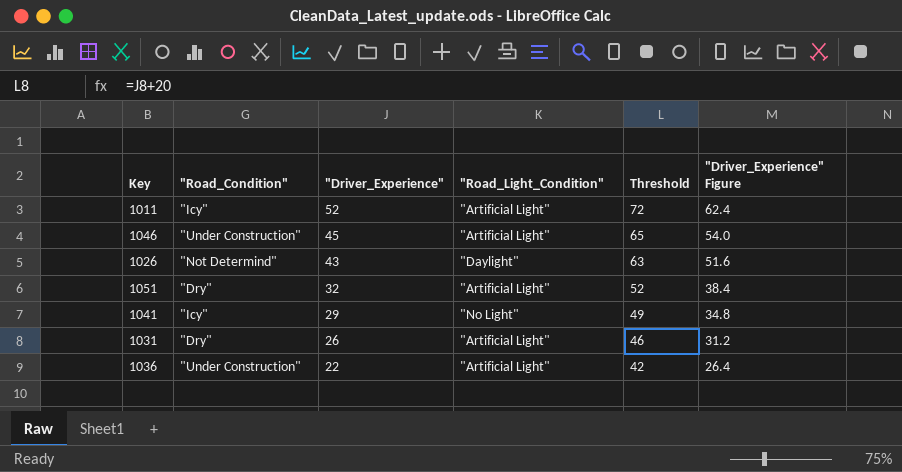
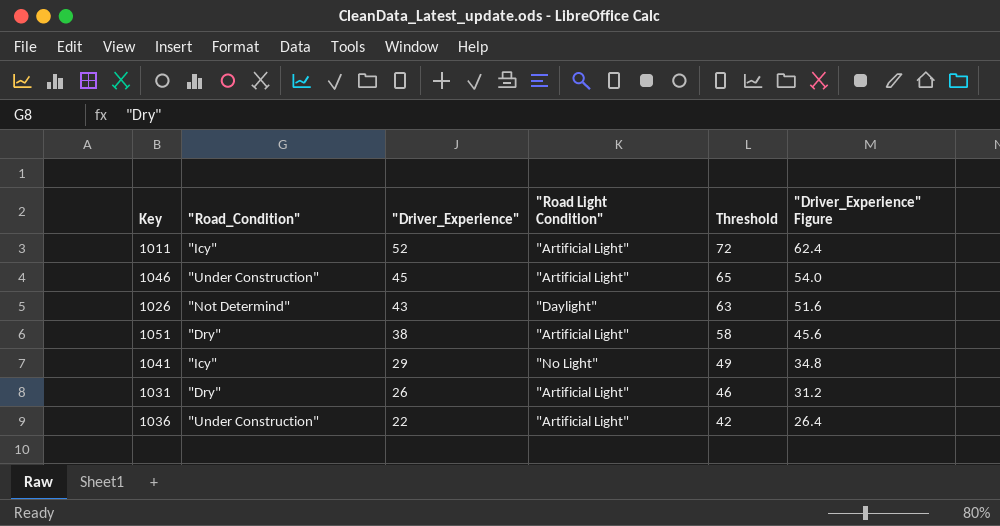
column name: "Road_Light_Condition" -> "Road Light Condition"
1051 | "Driver_Experience": 32 -> 38
1051 | Threshold: 52 -> 58
1051 | "Driver_Experience" Figure: 38.4 -> 45.6

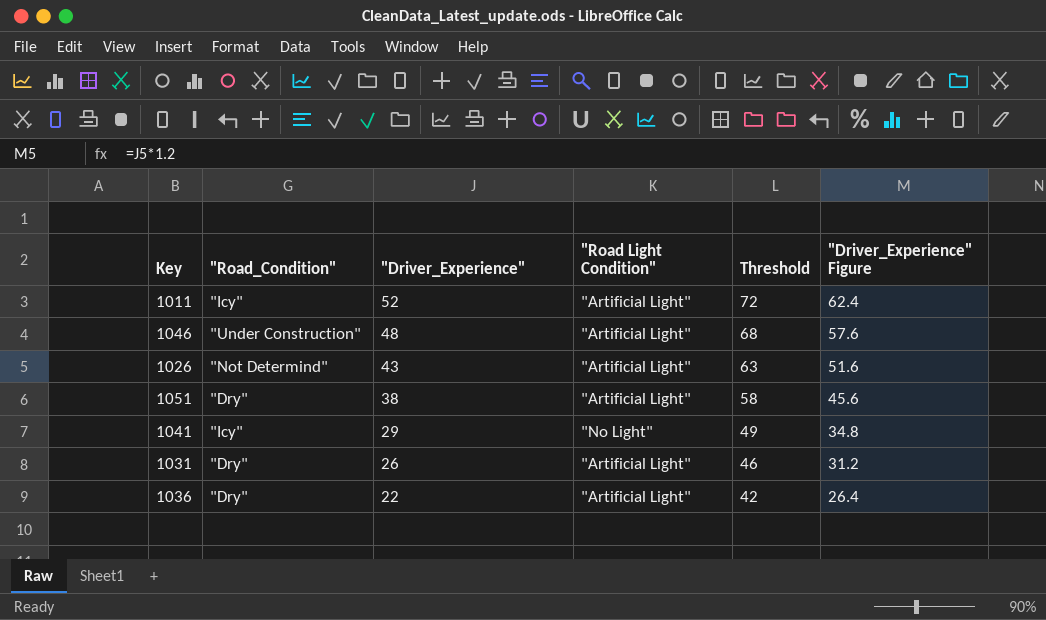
1046 | "Driver_Experience": 45 -> 48
1046 | Threshold: 65 -> 68
1046 | "Driver_Experience" Figure: 54.0 -> 57.6
1026 | "Road Light Condition": "Daylight" -> "Artificial Light"
1036 | "Road_Condition": "Under Construction" -> "Dry"

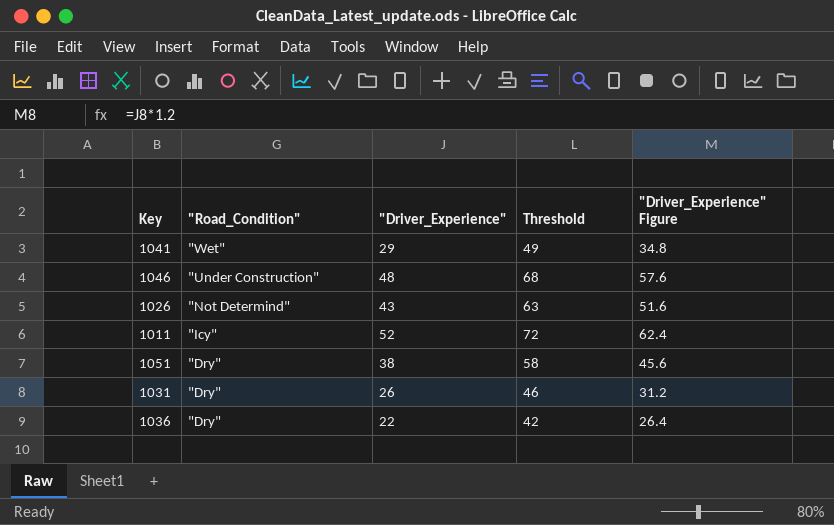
row order: "Driver_Experience" descending -> "Road_Condition" descending
column "Road Light Condition" | position: 4 -> none
1041 | "Road_Condition": "Icy" -> "Wet"

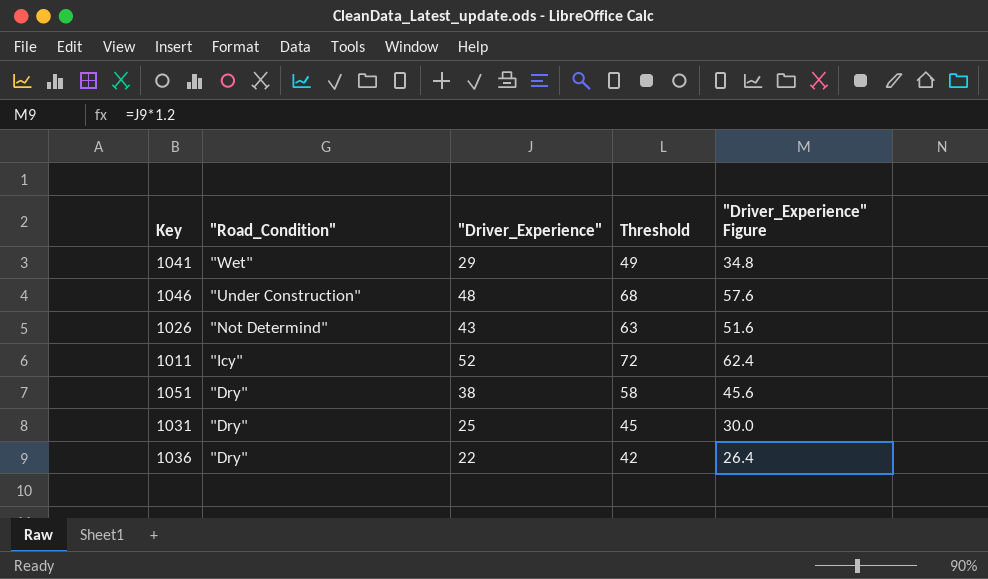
1031 | "Driver_Experience": 26 -> 25
1031 | Threshold: 46 -> 45
1031 | "Driver_Experience" Figure: 31.2 -> 30.0

